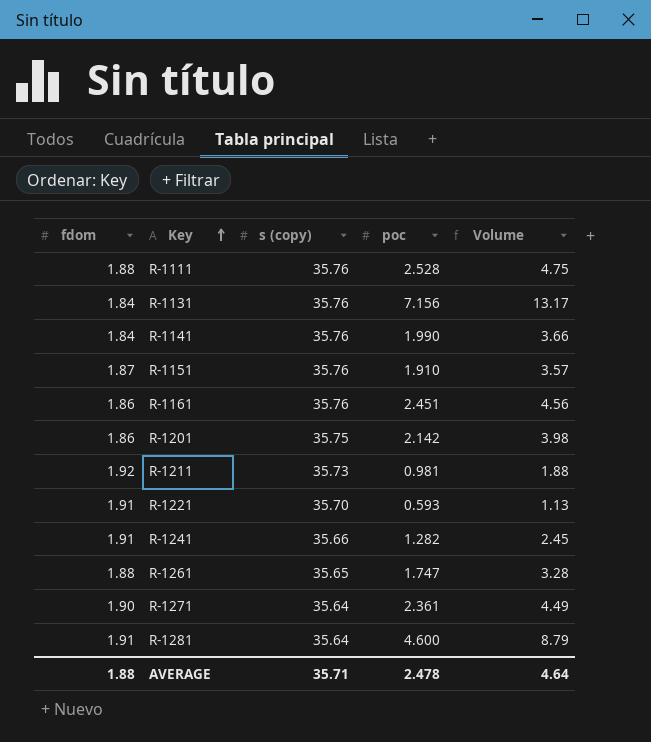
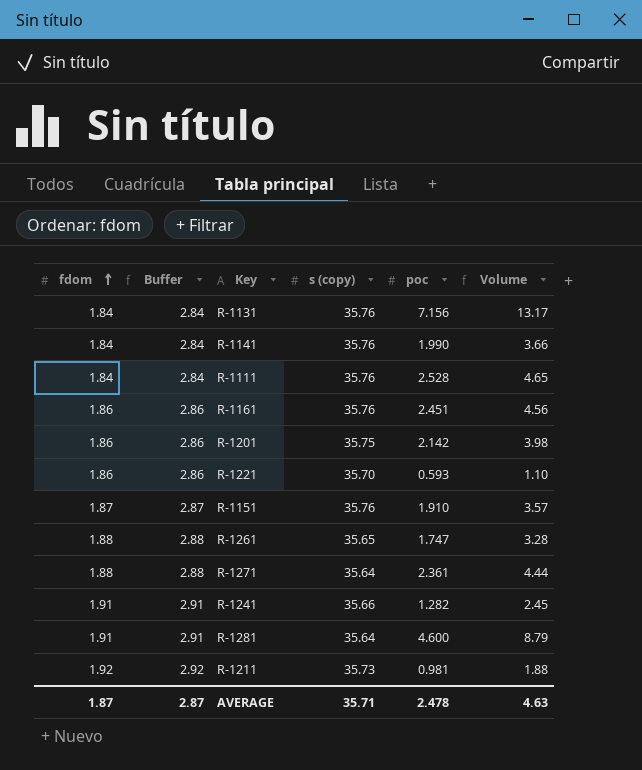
row order: Key ascending -> fdom ascending
column Buffer | formula: none -> [fdom] + 1
R-1111 | fdom: 1.88 -> 1.84
R-1111 | Volume: 4.75 -> 4.65
R-1221 | fdom: 1.91 -> 1.86
R-1221 | Volume: 1.13 -> 1.10
R-1271 | fdom: 1.90 -> 1.88
R-1271 | Volume: 4.49 -> 4.44
AVERAGE | fdom: 1.88 -> 1.87
AVERAGE | Volume: 4.64 -> 4.63

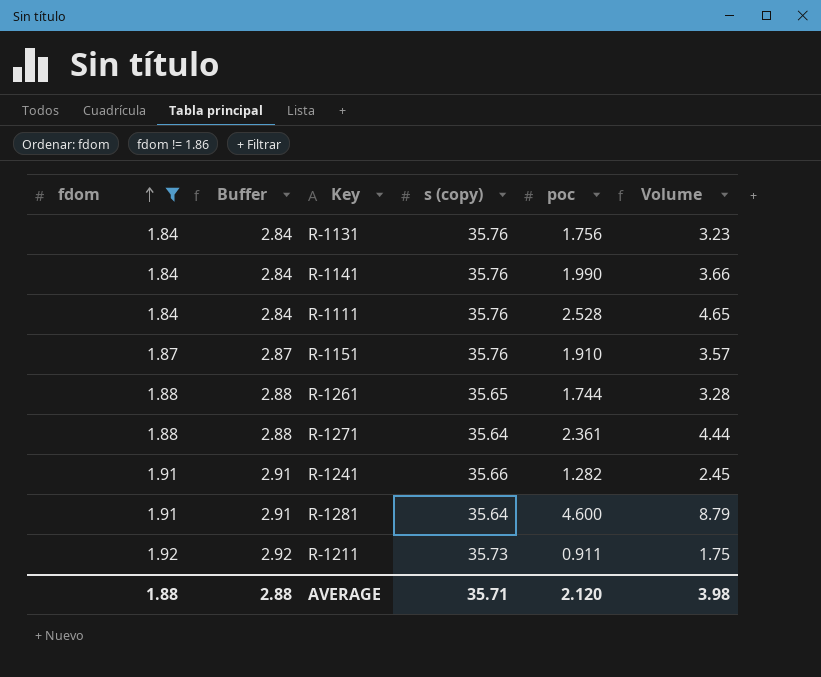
filter: none -> fdom != 1.86
R-1131 | poc: 7.156 -> 1.756
R-1131 | Volume: 13.17 -> 3.23
R-1261 | poc: 1.747 -> 1.744
R-1211 | poc: 0.981 -> 0.911
R-1211 | Volume: 1.88 -> 1.75
AVERAGE | fdom: 1.87 -> 1.88
AVERAGE | Buffer: 2.87 -> 2.88
AVERAGE | poc: 2.478 -> 2.120
AVERAGE | Volume: 4.63 -> 3.98

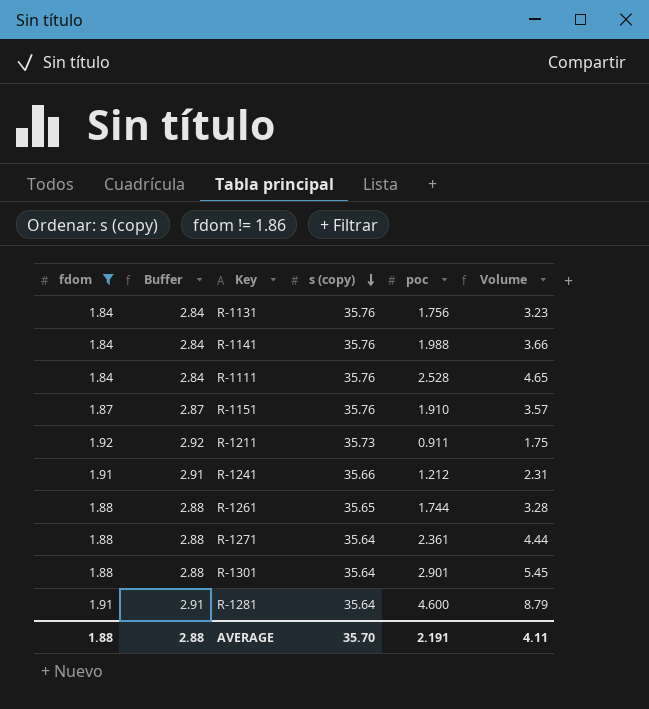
row order: fdom ascending -> s (copy) descending
R-1141 | poc: 1.990 -> 1.988
R-1241 | poc: 1.282 -> 1.212
R-1241 | Volume: 2.45 -> 2.31
row R-1301: none -> 1.88 | 2.88 | 35.64 | 2.901 | 5.45
AVERAGE | s (copy): 35.71 -> 35.70
AVERAGE | poc: 2.120 -> 2.191
AVERAGE | Volume: 3.98 -> 4.11

